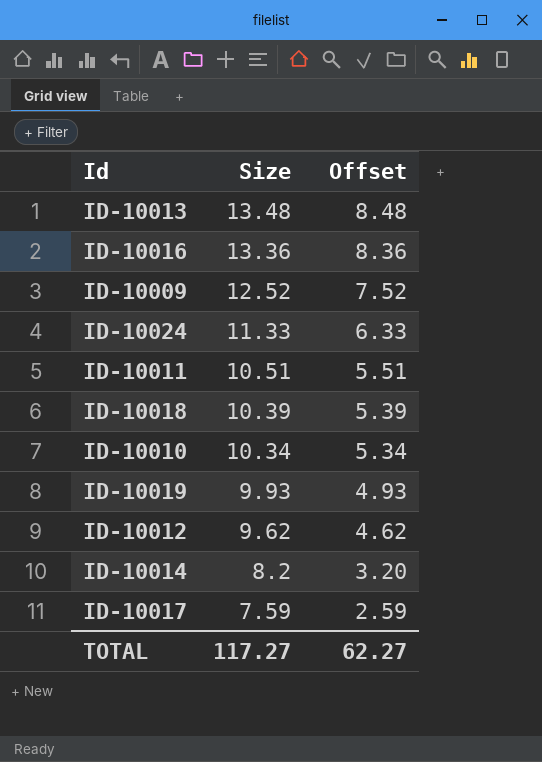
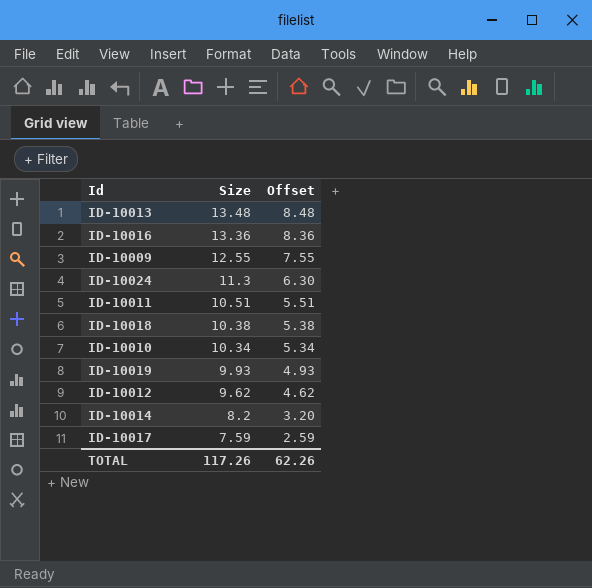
ID-10009 | Size: 12.52 -> 12.55
ID-10009 | Offset: 7.52 -> 7.55
ID-10024 | Size: 11.33 -> 11.3
ID-10024 | Offset: 6.33 -> 6.30
ID-10018 | Size: 10.39 -> 10.38
ID-10018 | Offset: 5.39 -> 5.38
TOTAL | Size: 117.27 -> 117.26
TOTAL | Offset: 62.27 -> 62.26

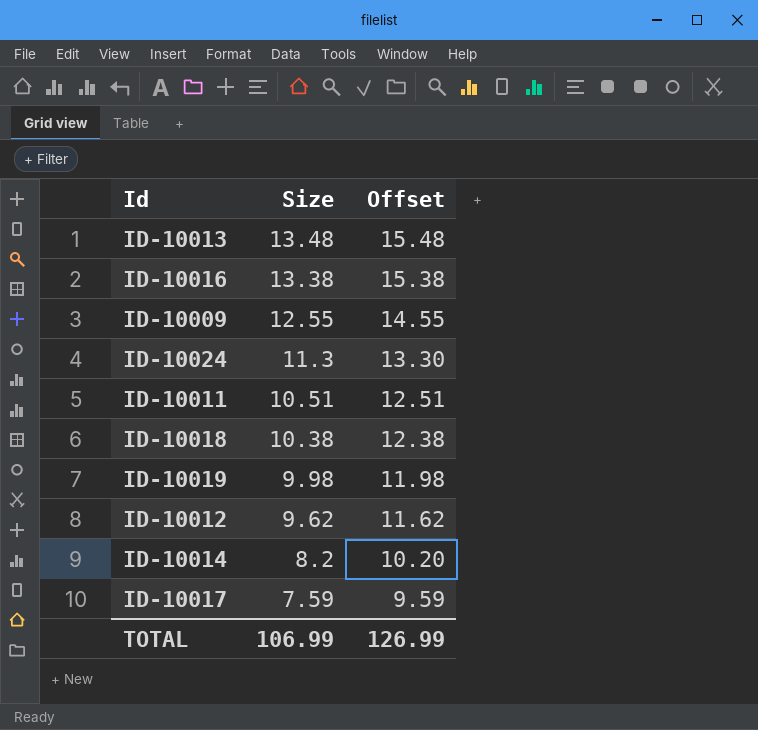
column Offset | formula: [Size] - 5 -> [Size] + 2
row ID-10010: 10.34 | 5.34 -> none
ID-10016 | Size: 13.36 -> 13.38
ID-10019 | Size: 9.93 -> 9.98
TOTAL | Size: 117.26 -> 106.99
TOTAL | Offset: 62.26 -> 126.99

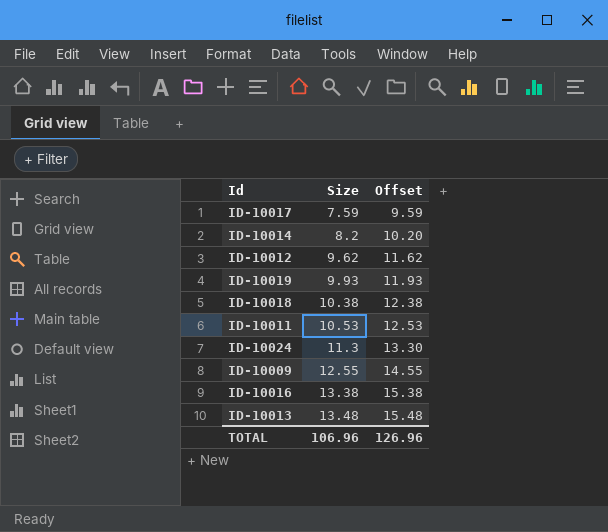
row order: Size descending -> Size ascending
ID-10019 | Size: 9.98 -> 9.93
ID-10019 | Offset: 11.98 -> 11.93
ID-10011 | Size: 10.51 -> 10.53
ID-10011 | Offset: 12.51 -> 12.53
TOTAL | Size: 106.99 -> 106.96
TOTAL | Offset: 126.99 -> 126.96

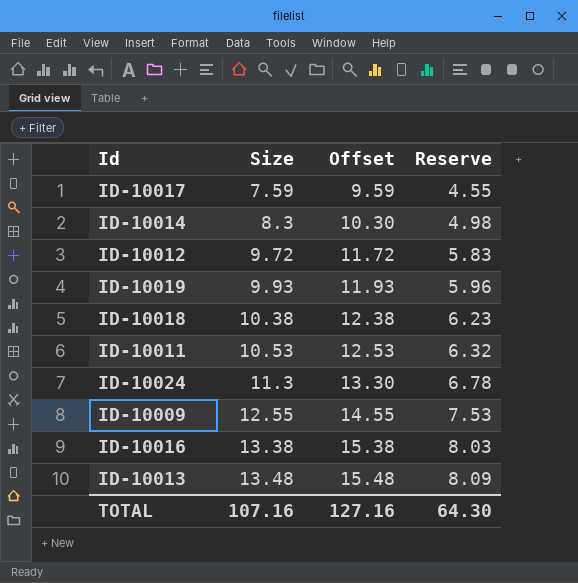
column Reserve | formula: none -> [Size] * 0.6
ID-10014 | Size: 8.2 -> 8.3
ID-10014 | Offset: 10.20 -> 10.30
ID-10012 | Size: 9.62 -> 9.72
ID-10012 | Offset: 11.62 -> 11.72
TOTAL | Size: 106.96 -> 107.16
TOTAL | Offset: 126.96 -> 127.16

